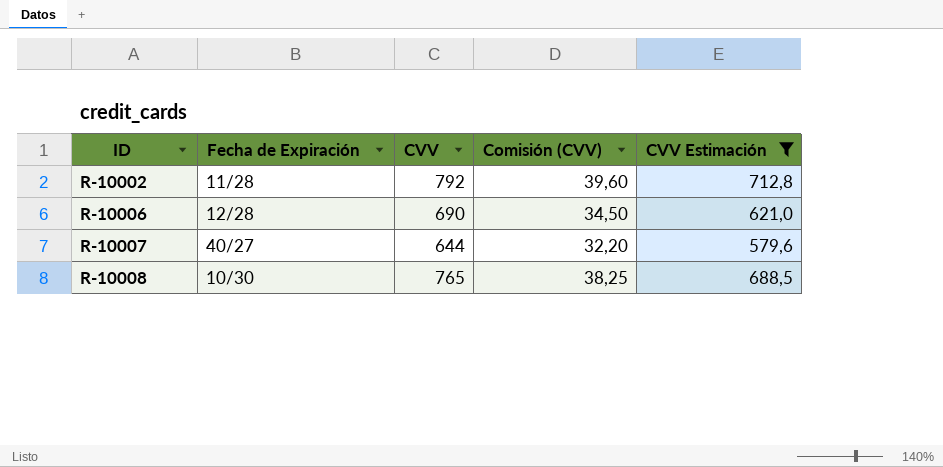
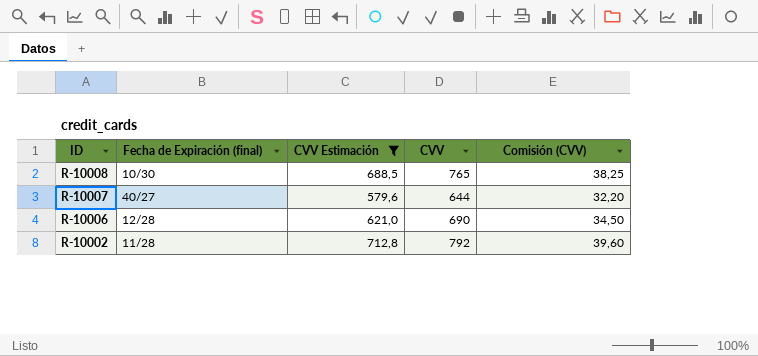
row order: ID ascending -> ID descending
column name: Fecha de Expiración -> Fecha de Expiración (final)
column CVV Estimación | position: 5 -> 3

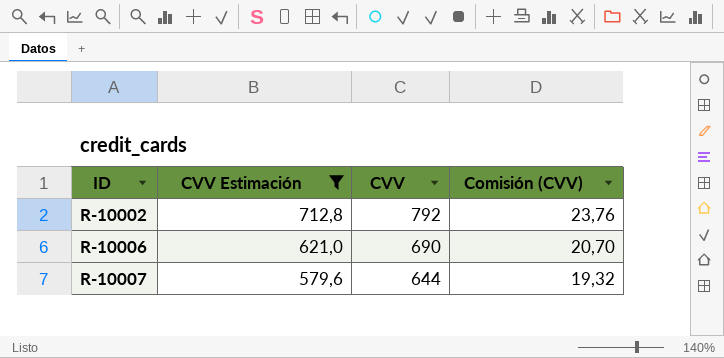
row order: ID descending -> ID ascending
column Fecha de Expiración (final) | position: 2 -> none
column Comisión (CVV) | formula: [CVV] * 0,05 -> [CVV] * 0,03
row R-10008: 10/30 | 688,5 | 765 | 38,25 -> none

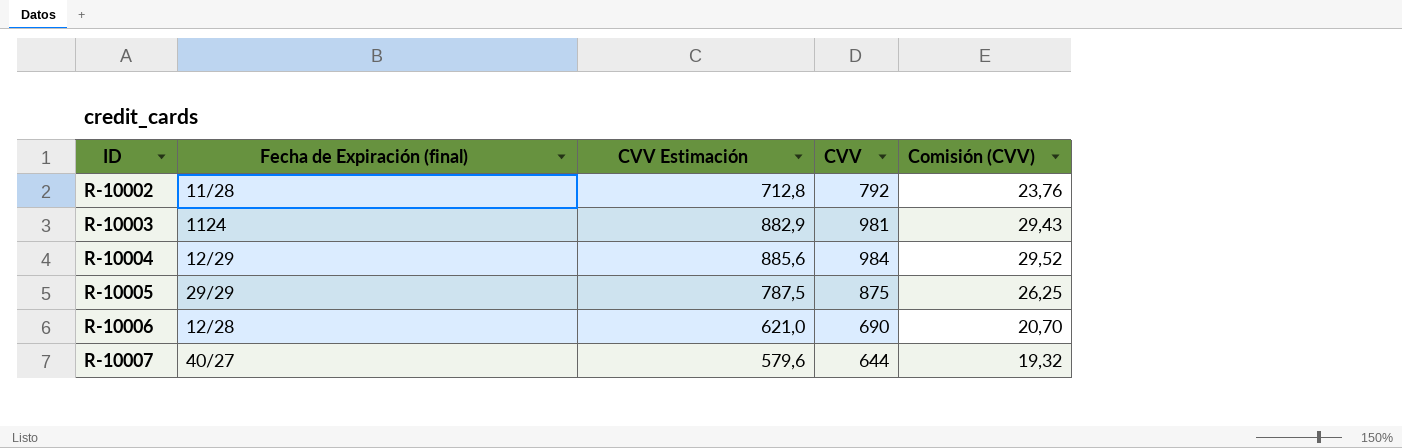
filter: CVV Estimación <= 712,8 -> none
column Fecha de Expiración (final) | position: none -> 2

